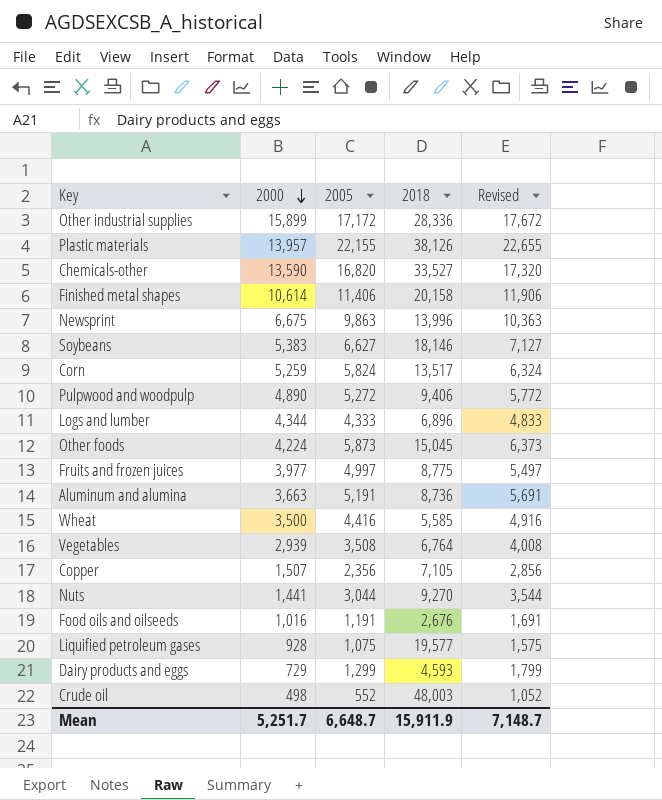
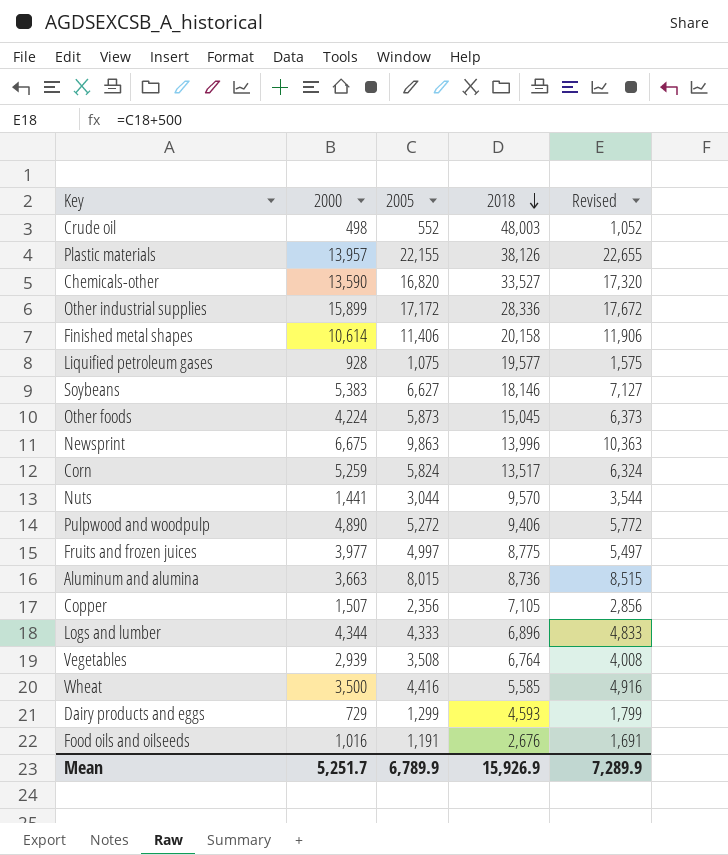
row order: 2000 descending -> 2018 descending
Nuts | 2018: 9,270 -> 9,570
Aluminum and alumina | 2005: 5,191 -> 8,015
Aluminum and alumina | Revised: 5,691 -> 8,515
Mean | 2005: 6,648.7 -> 6,789.9
Mean | 2018: 15,911.9 -> 15,926.9
Mean | Revised: 7,148.7 -> 7,289.9

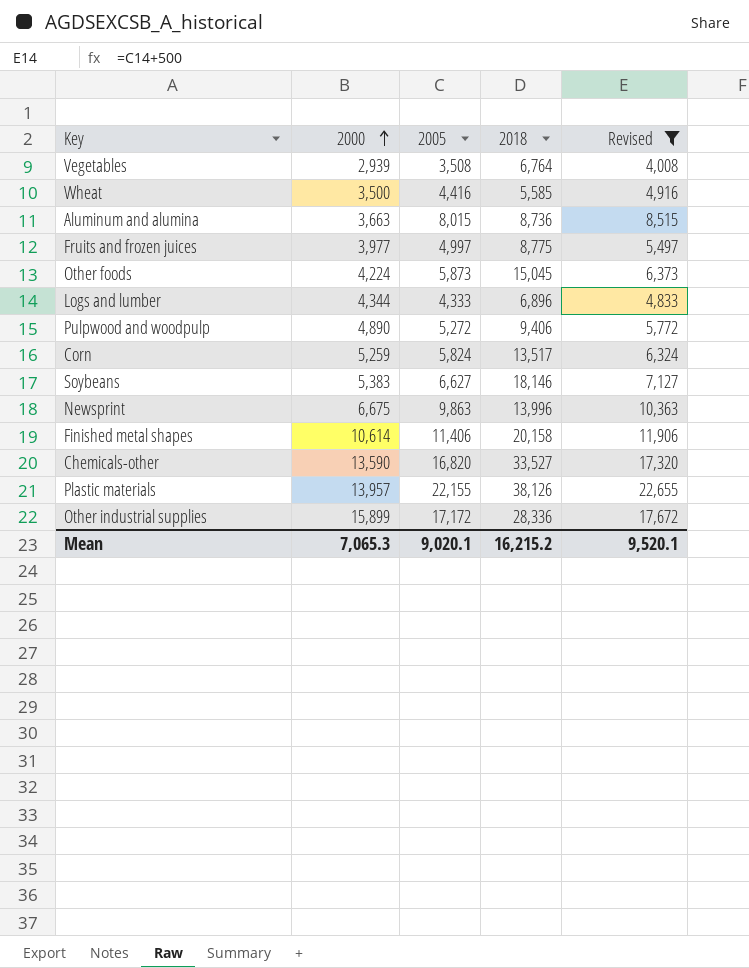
filter: none -> Revised >= 4,008
row order: 2018 descending -> 2000 ascending
Mean | 2000: 5,251.7 -> 7,065.3
Mean | 2005: 6,789.9 -> 9,020.1
Mean | 2018: 15,926.9 -> 16,215.2
Mean | Revised: 7,289.9 -> 9,520.1

